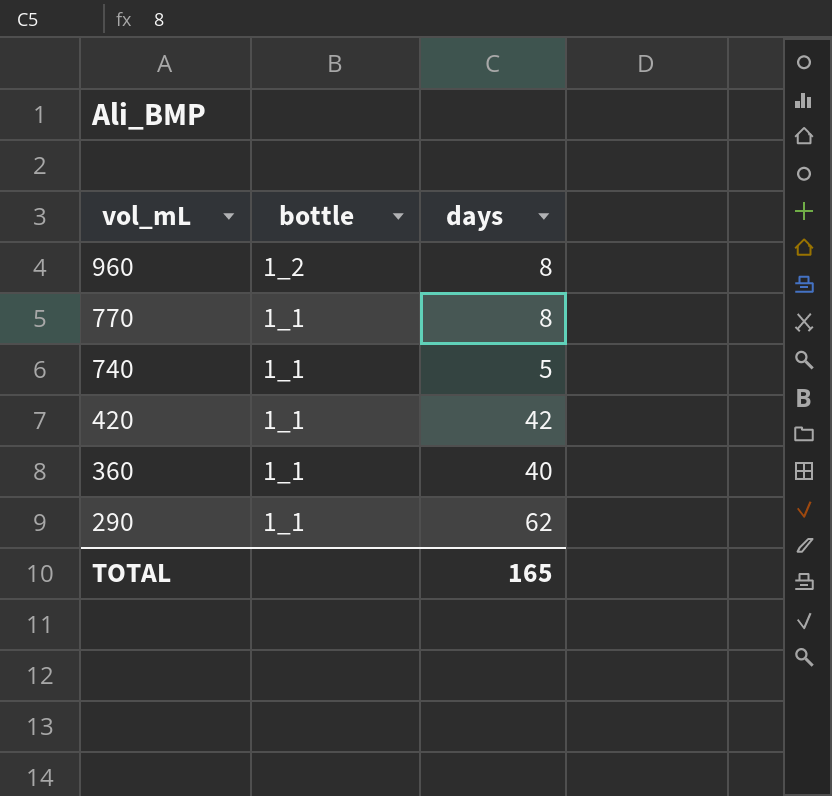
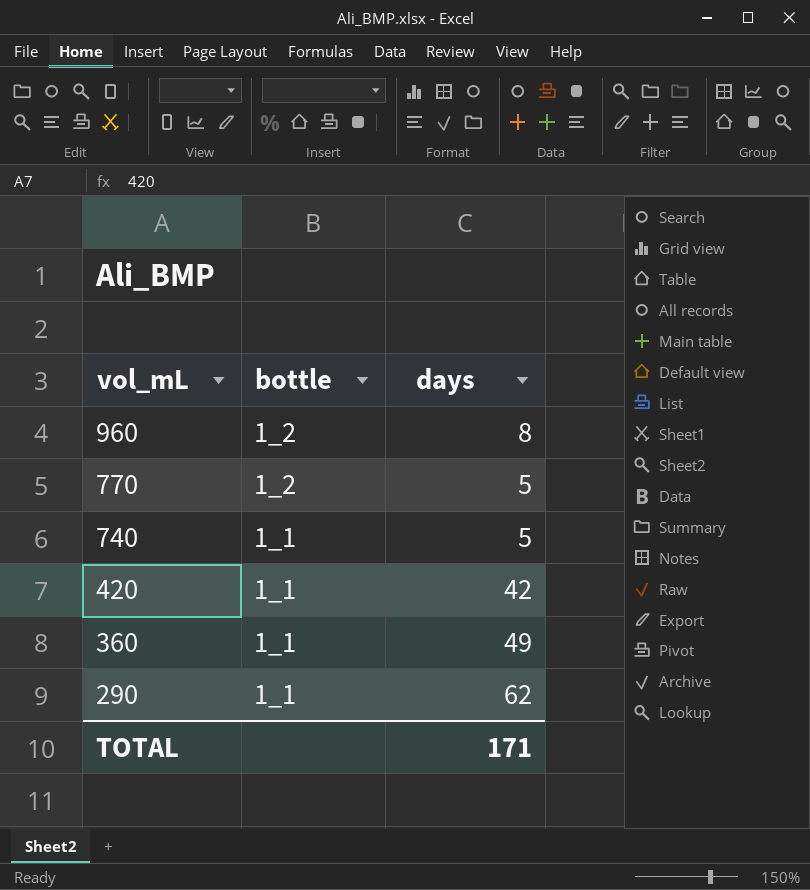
770 | bottle: 1_1 -> 1_2
770 | days: 8 -> 5
360 | days: 40 -> 49
TOTAL | days: 165 -> 171

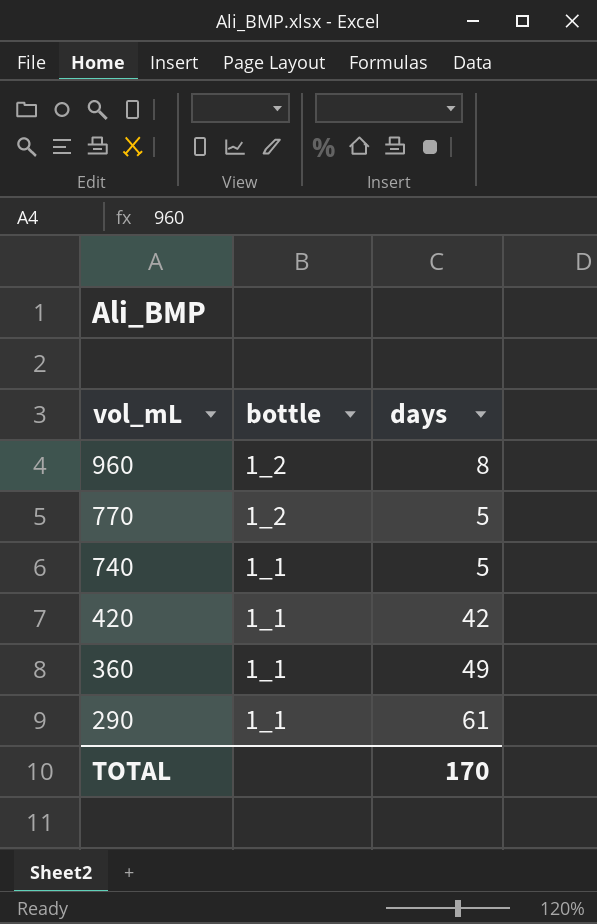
290 | days: 62 -> 61
TOTAL | days: 171 -> 170

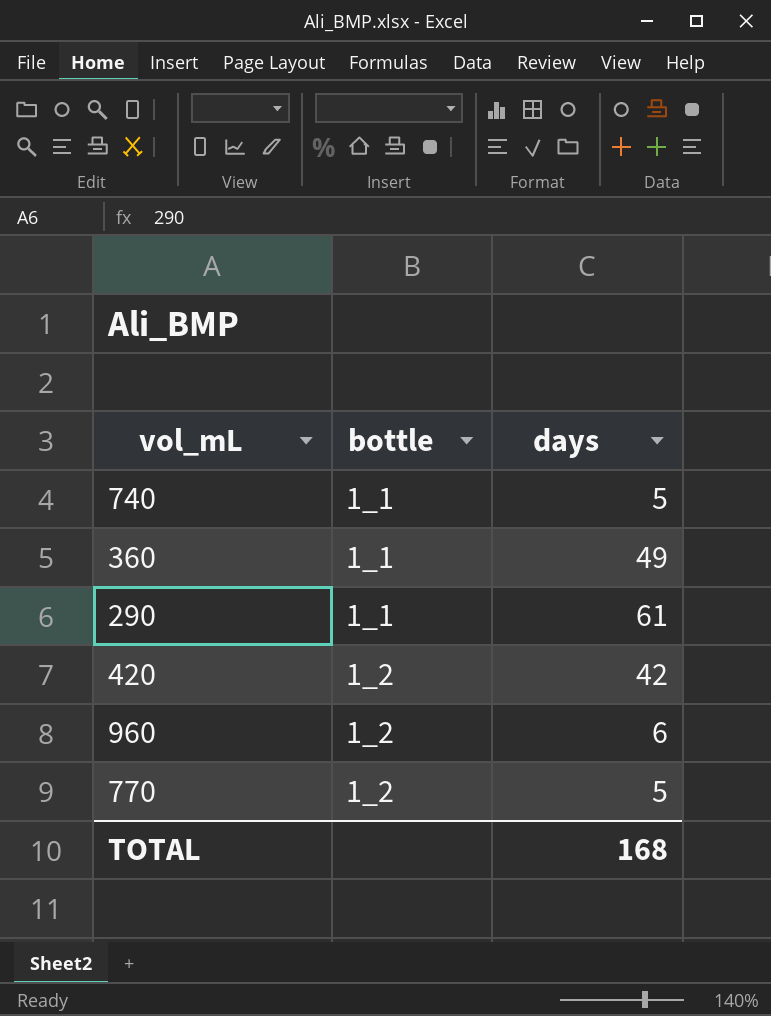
row order: vol_mL descending -> bottle ascending
420 | bottle: 1_1 -> 1_2
960 | days: 8 -> 6
TOTAL | days: 170 -> 168

